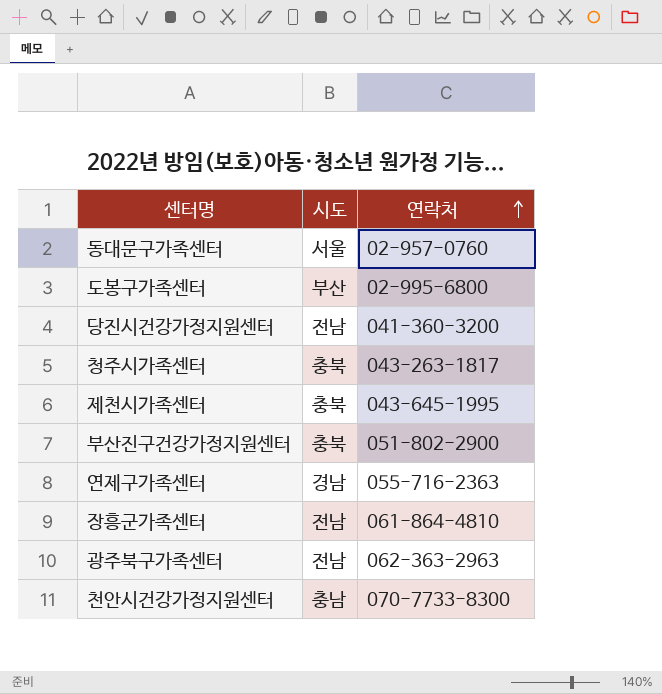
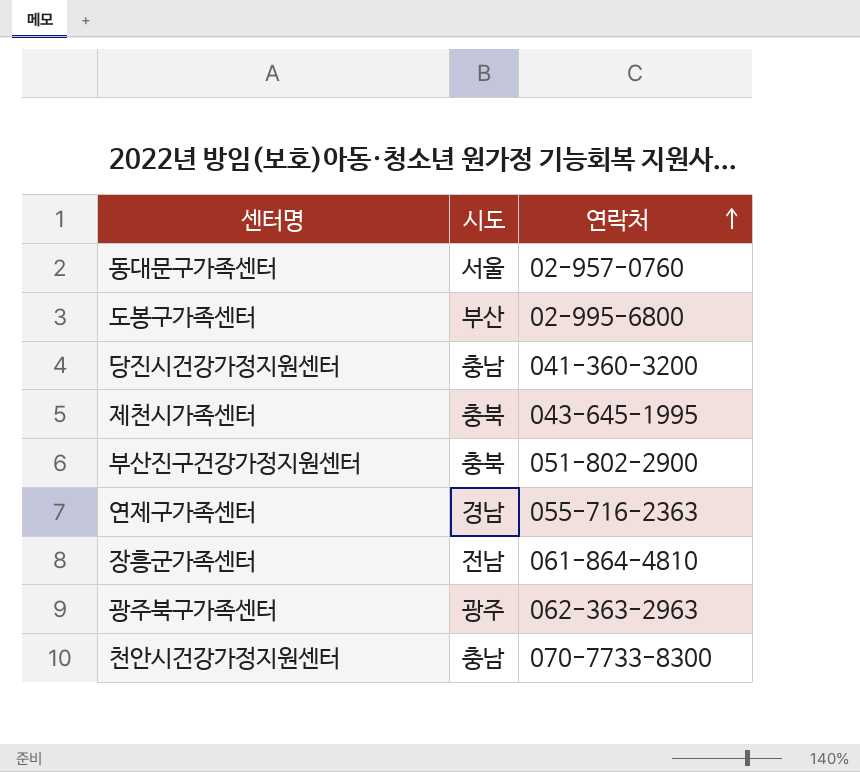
row 청주시가족센터: 충북 | 043-263-1817 -> none
당진시건강가정지원센터 | 시도: 전남 -> 충남
광주북구가족센터 | 시도: 전남 -> 광주

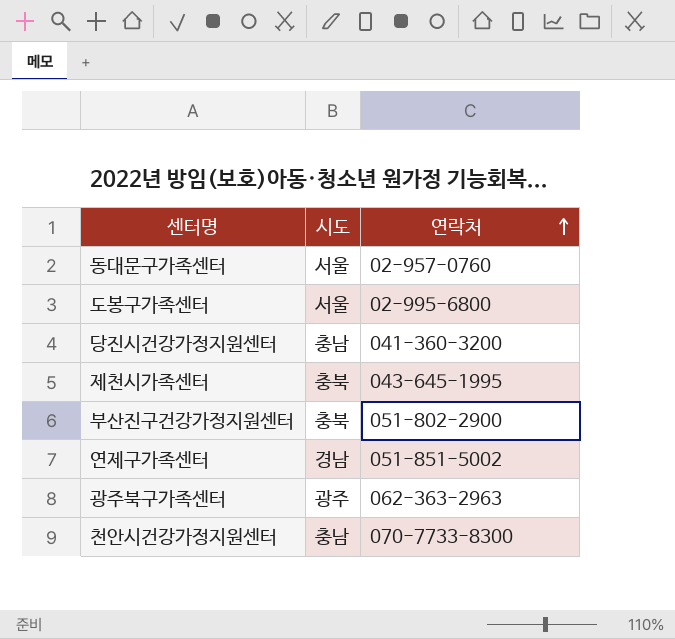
row 장흥군가족센터: 전남 | 061-864-4810 -> none
도봉구가족센터 | 시도: 부산 -> 서울
연제구가족센터 | 연락처: 055-716-2363 -> 051-851-5002

